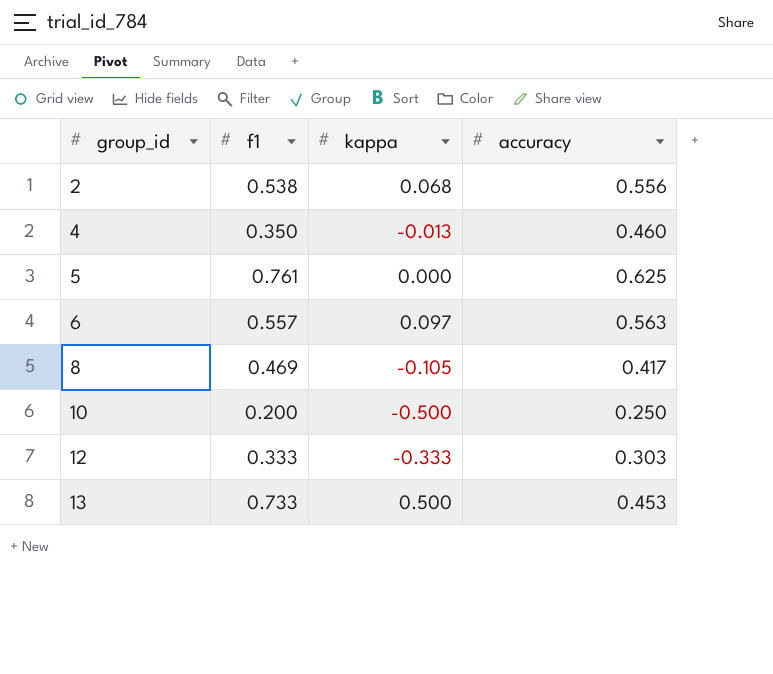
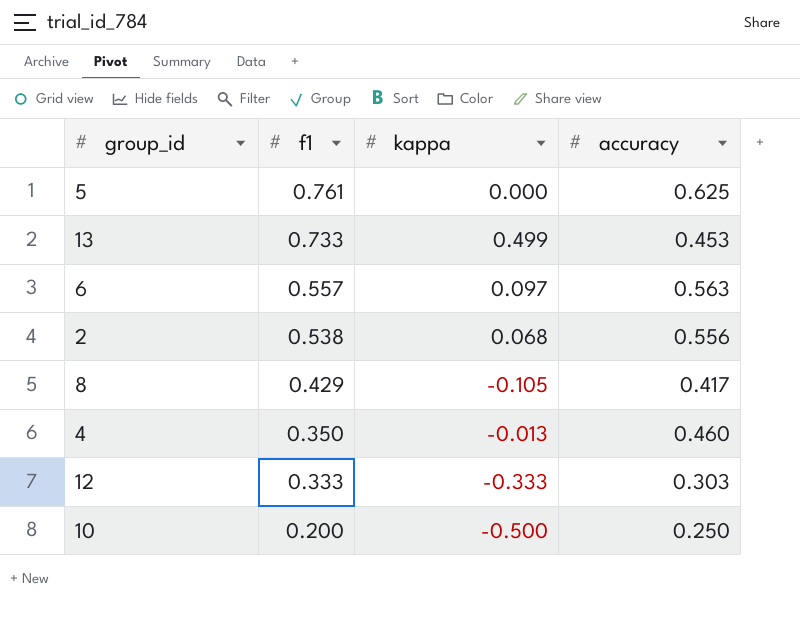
row order: group_id ascending -> f1 descending
13 | kappa: 0.500 -> 0.499
8 | f1: 0.469 -> 0.429

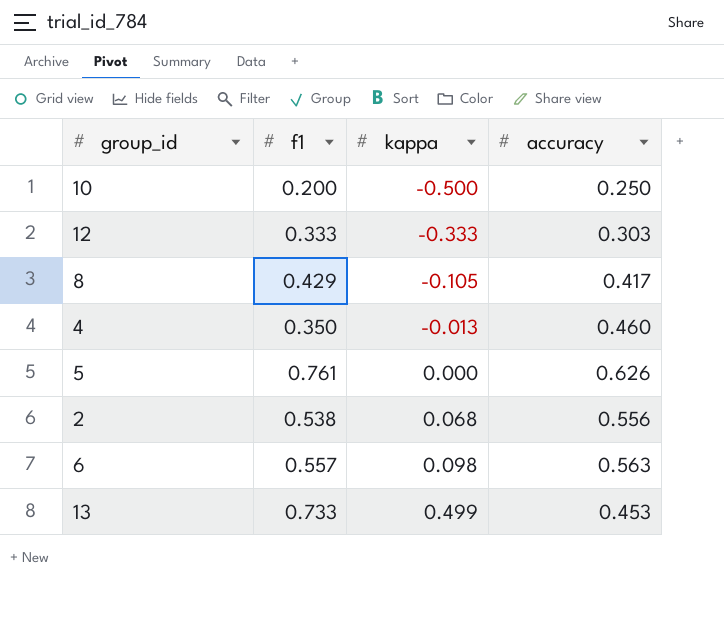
row order: f1 descending -> kappa ascending
5 | accuracy: 0.625 -> 0.626
6 | kappa: 0.097 -> 0.098

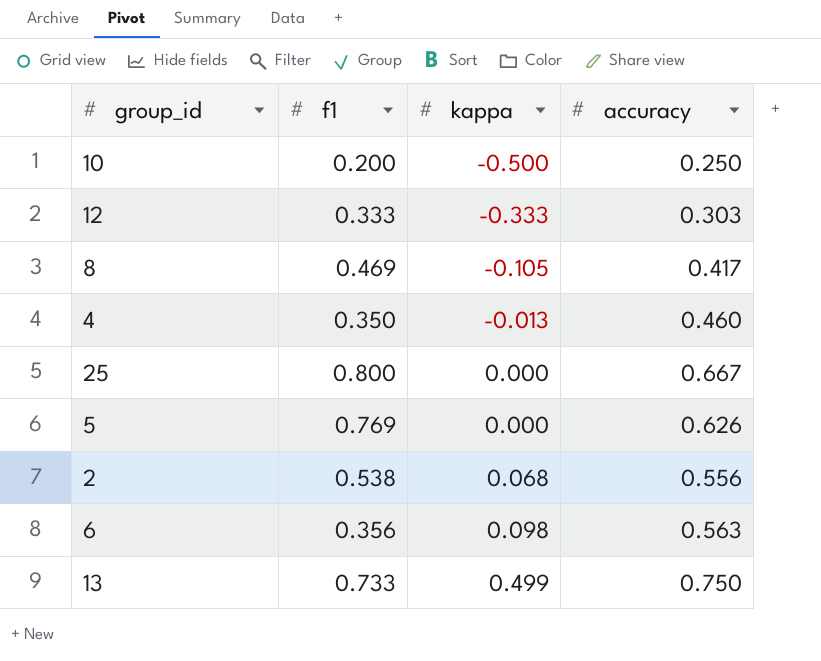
8 | f1: 0.429 -> 0.469
row 25: none -> 0.800 | 0.000 | 0.667
5 | f1: 0.761 -> 0.769
6 | f1: 0.557 -> 0.356
13 | accuracy: 0.453 -> 0.750

